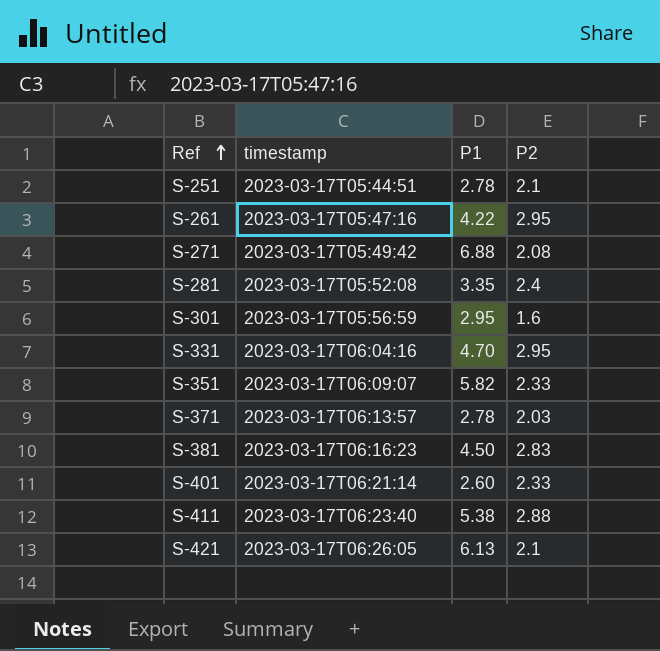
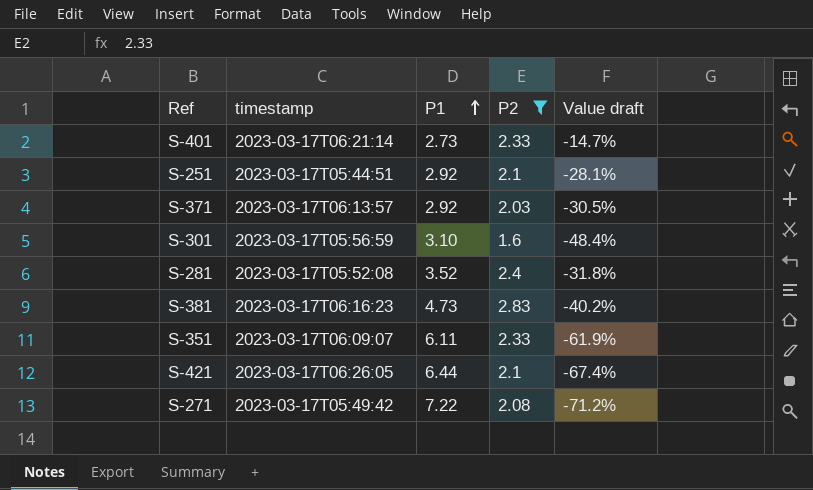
filter: none -> P2 <= 2.83
row order: Ref ascending -> P1 ascending
column Value draft | formula: none -> ([P2] - [P1]) / [P1]
S-401 | P1: 2.60 -> 2.73
S-251 | P1: 2.78 -> 2.92
S-371 | P1: 2.78 -> 2.92
S-301 | P1: 2.95 -> 3.10
S-281 | P1: 3.35 -> 3.52
S-381 | P1: 4.50 -> 4.73
S-351 | P1: 5.82 -> 6.11
S-421 | P1: 6.13 -> 6.44
S-271 | P1: 6.88 -> 7.22

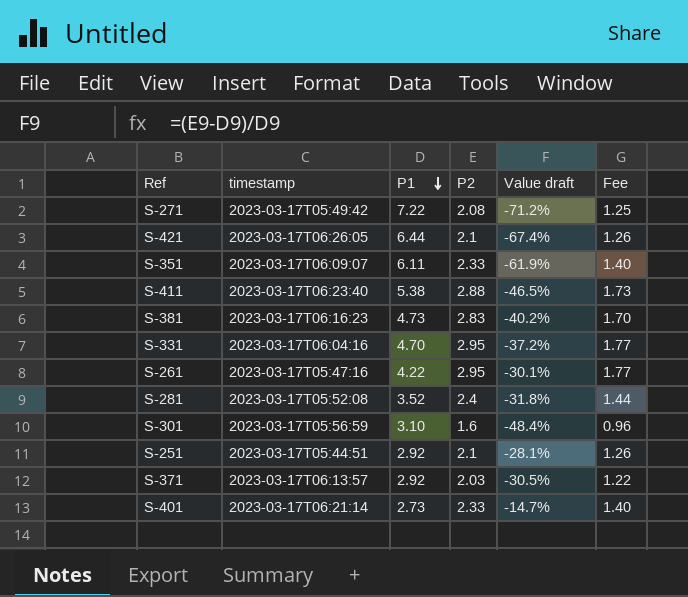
filter: P2 <= 2.83 -> none
row order: P1 ascending -> P1 descending
column Fee | formula: none -> [P2] * 0.6

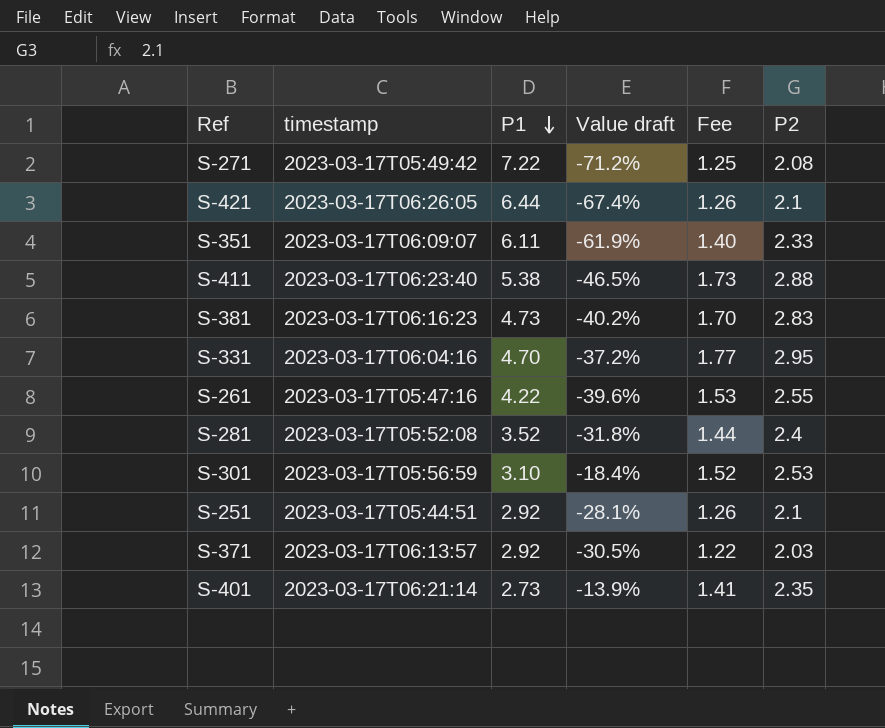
column P2 | position: 4 -> 6
S-261 | Value draft: -30.1% -> -39.6%
S-261 | Fee: 1.77 -> 1.53
S-261 | P2: 2.95 -> 2.55
S-301 | Value draft: -48.4% -> -18.4%
S-301 | Fee: 0.96 -> 1.52
S-301 | P2: 1.6 -> 2.53
S-401 | Value draft: -14.7% -> -13.9%
S-401 | Fee: 1.40 -> 1.41
S-401 | P2: 2.33 -> 2.35

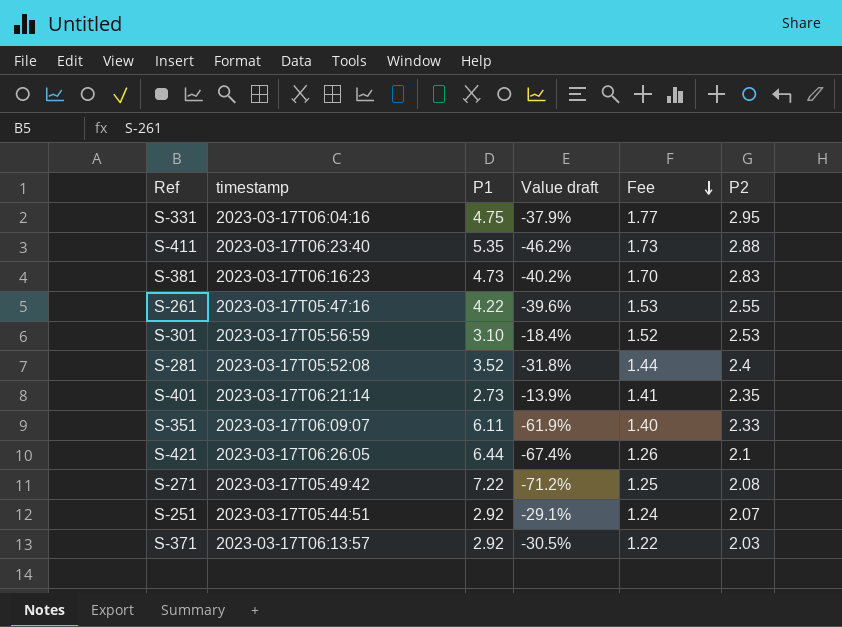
row order: P1 descending -> Fee descending
S-331 | P1: 4.70 -> 4.75
S-331 | Value draft: -37.2% -> -37.9%
S-411 | P1: 5.38 -> 5.35
S-411 | Value draft: -46.5% -> -46.2%
S-251 | Value draft: -28.1% -> -29.1%
S-251 | Fee: 1.26 -> 1.24
S-251 | P2: 2.1 -> 2.07

